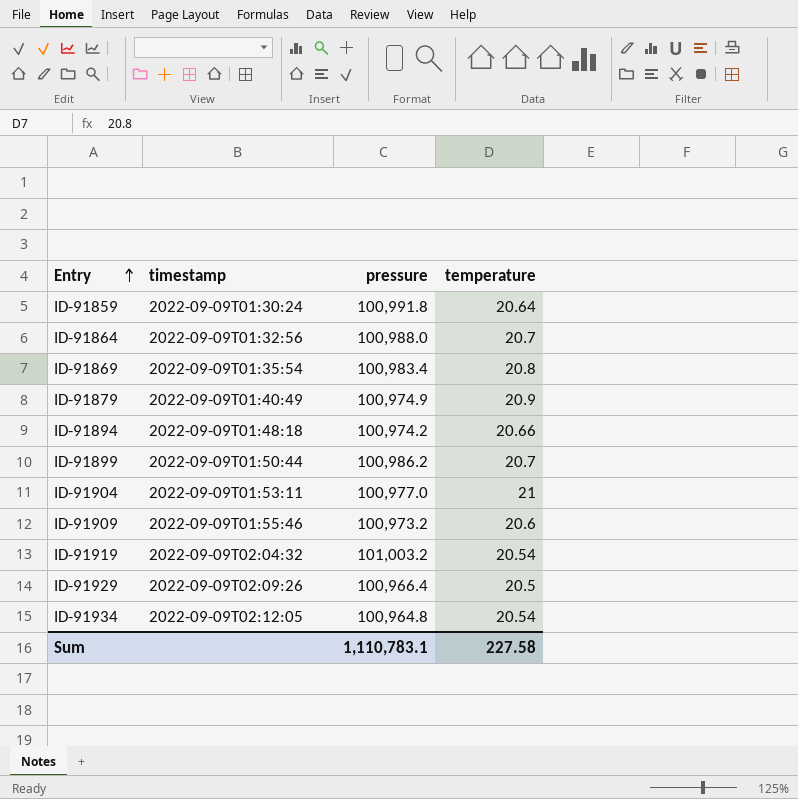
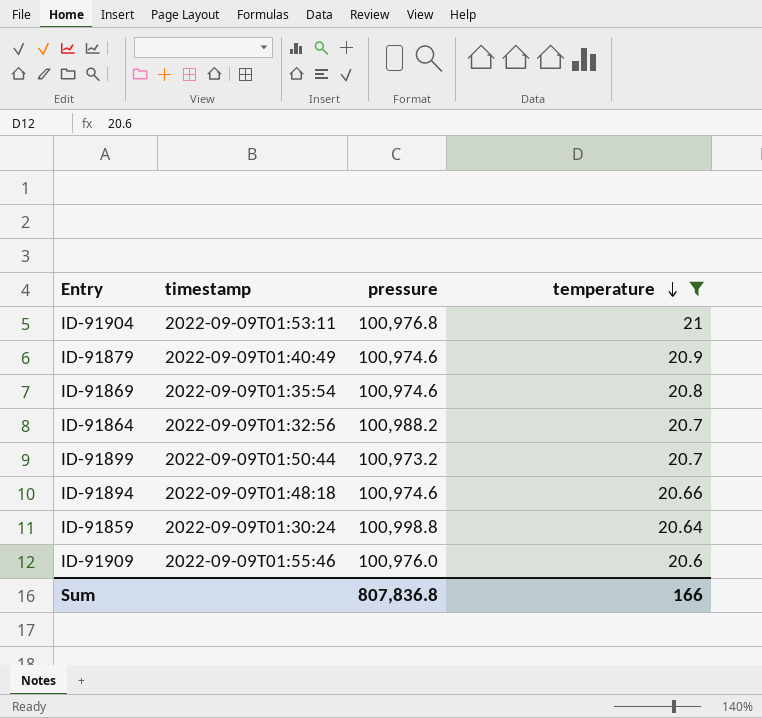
filter: none -> temperature >= 20.6
row order: Entry ascending -> temperature descending
ID-91904 | pressure: 100,977.0 -> 100,976.8
ID-91879 | pressure: 100,974.9 -> 100,974.6
ID-91869 | pressure: 100,983.4 -> 100,974.6
ID-91864 | pressure: 100,988.0 -> 100,988.2
ID-91899 | pressure: 100,986.2 -> 100,973.2
ID-91894 | pressure: 100,974.2 -> 100,974.6
ID-91859 | pressure: 100,991.8 -> 100,998.8
ID-91909 | pressure: 100,973.2 -> 100,976.0
Sum | pressure: 1,110,783.1 -> 807,836.8
Sum | temperature: 227.58 -> 166

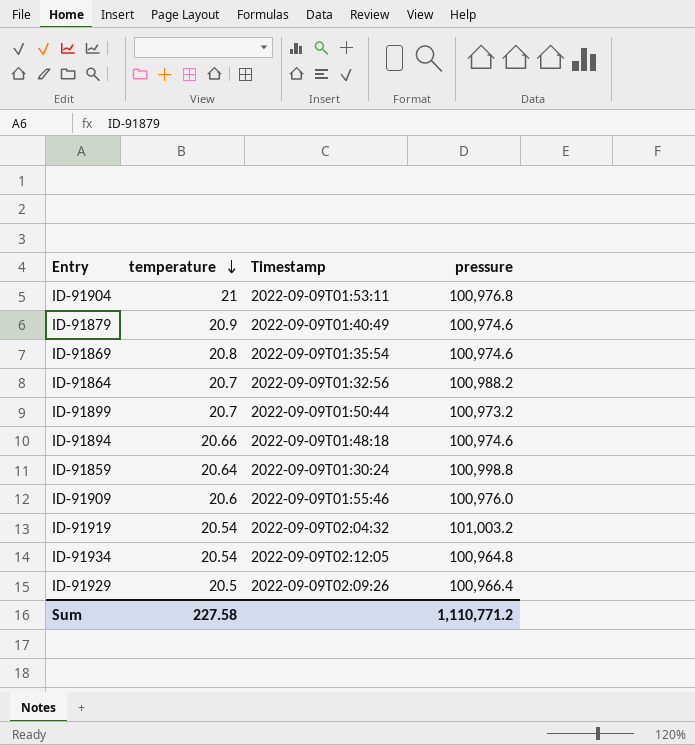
filter: temperature >= 20.6 -> none
column temperature | position: 4 -> 2
column name: timestamp -> Timestamp
Sum | temperature: 166 -> 227.58
Sum | pressure: 807,836.8 -> 1,110,771.2

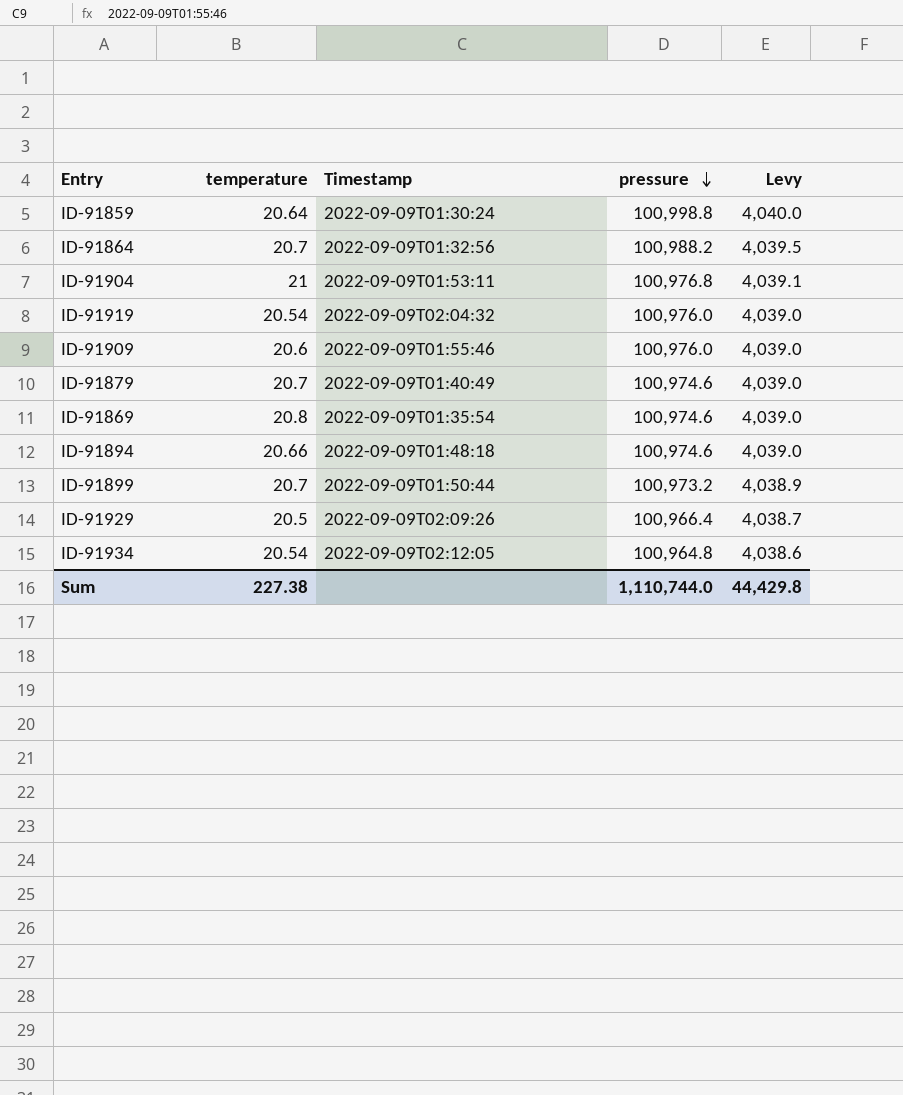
row order: temperature descending -> pressure descending
column Levy | formula: none -> [pressure] * 0.04
ID-91919 | pressure: 101,003.2 -> 100,976.0
ID-91879 | temperature: 20.9 -> 20.7
Sum | temperature: 227.58 -> 227.38
Sum | pressure: 1,110,771.2 -> 1,110,744.0

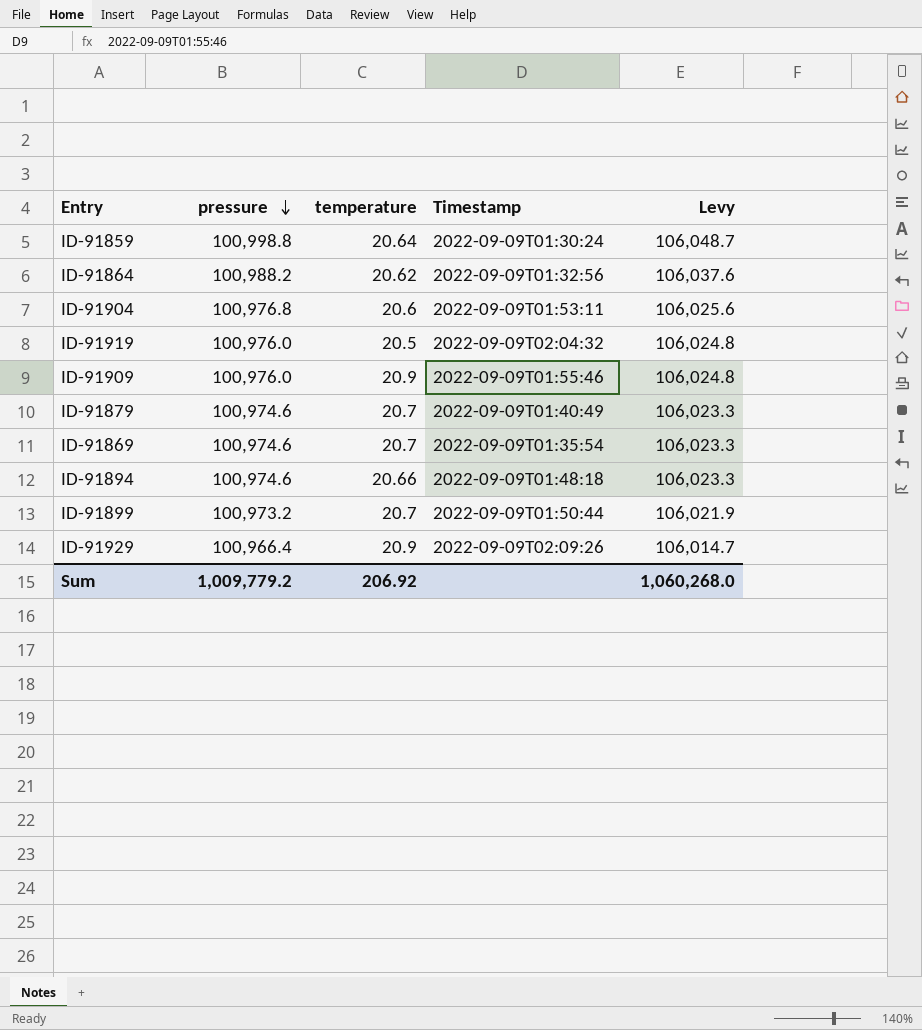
column pressure | position: 4 -> 2
column Levy | formula: [pressure] * 0.04 -> [pressure] * 1.05
row ID-91934: 20.54 | 2022-09-09T02:12:05 | 100,964.8 | 4,038.6 -> none
ID-91864 | temperature: 20.7 -> 20.62
ID-91904 | temperature: 21 -> 20.6
ID-91919 | temperature: 20.54 -> 20.5
ID-91909 | temperature: 20.6 -> 20.9
ID-91869 | temperature: 20.8 -> 20.7
ID-91929 | temperature: 20.5 -> 20.9
Sum | pressure: 1,110,744.0 -> 1,009,779.2
Sum | temperature: 227.38 -> 206.92
Sum | Levy: 44,429.8 -> 1,060,268.0

